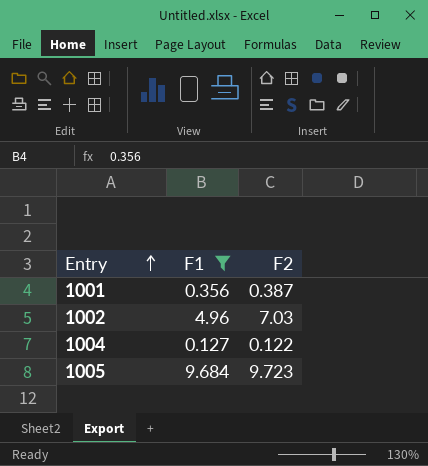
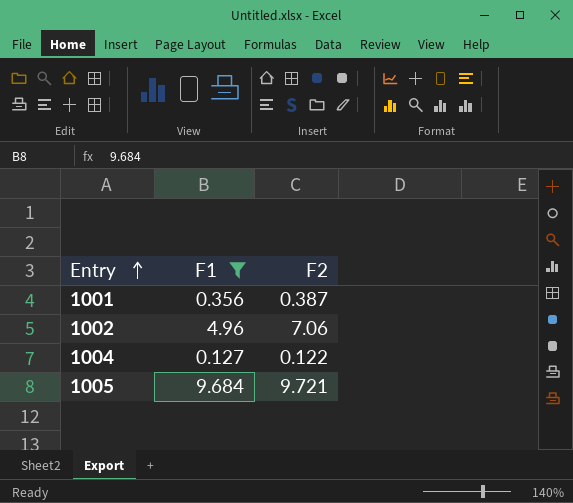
1002 | F2: 7.03 -> 7.06
1005 | F2: 9.723 -> 9.721

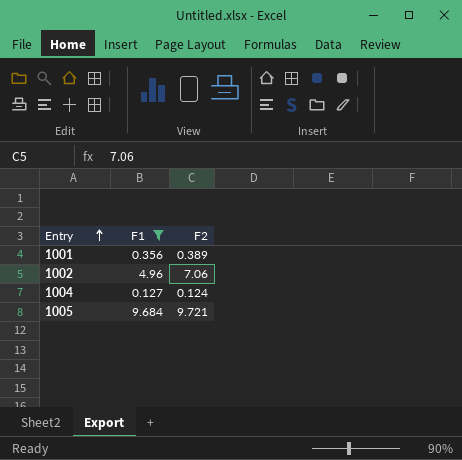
1001 | F2: 0.387 -> 0.389
1004 | F2: 0.122 -> 0.124

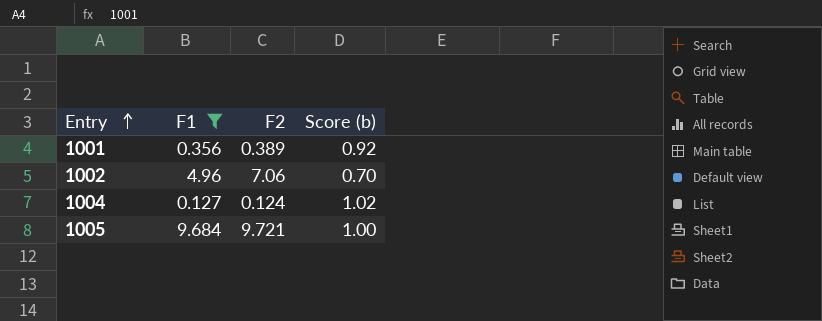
column Score (b) | formula: none -> [F1] / [F2]

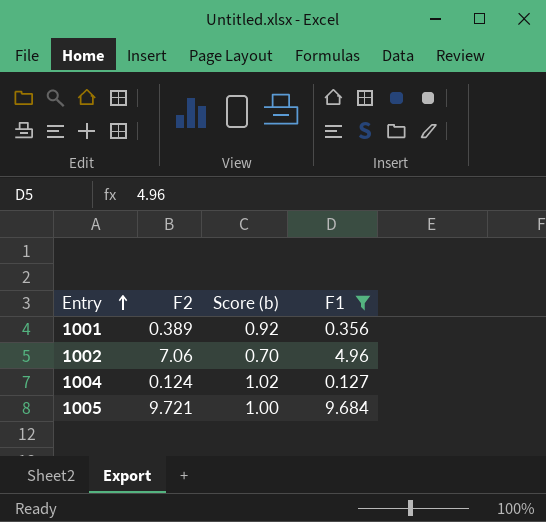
column F1 | position: 2 -> 4

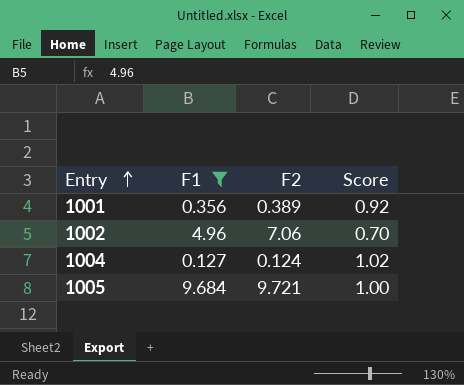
column F1 | position: 4 -> 2
column name: Score (b) -> Score

